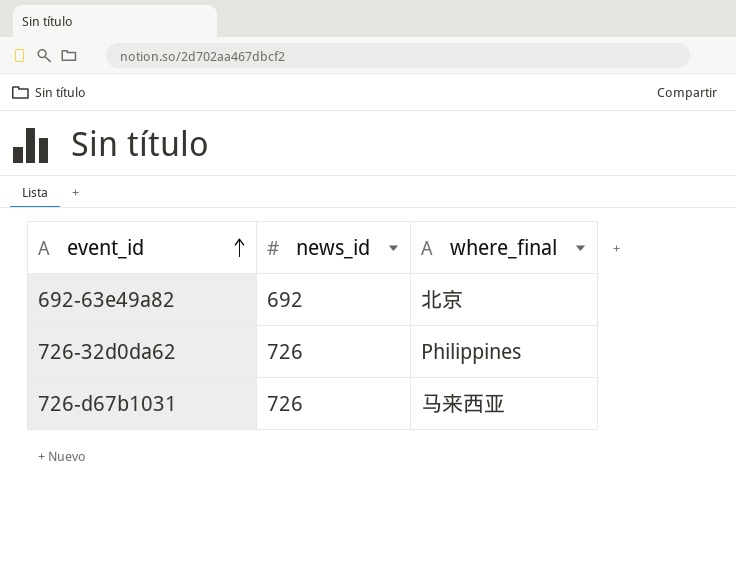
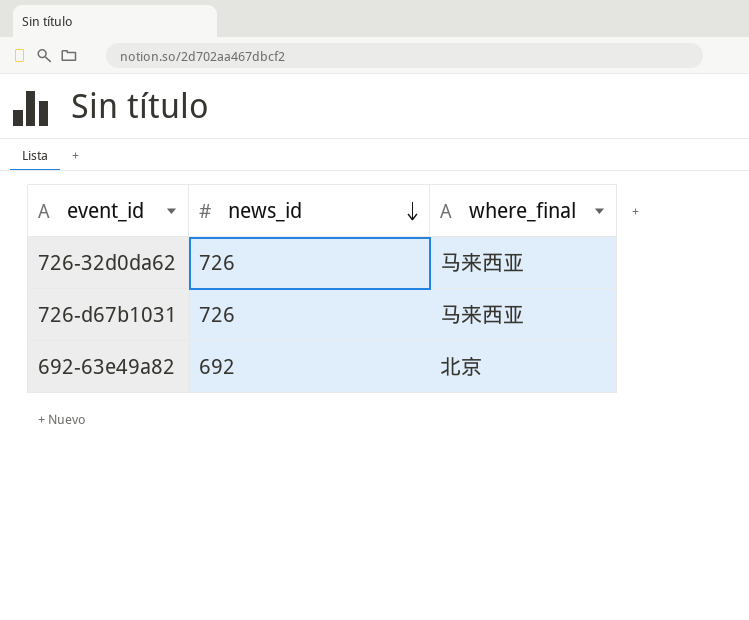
row order: event_id ascending -> news_id descending
726-32d0da62 | where_final: Philippines -> 马来西亚

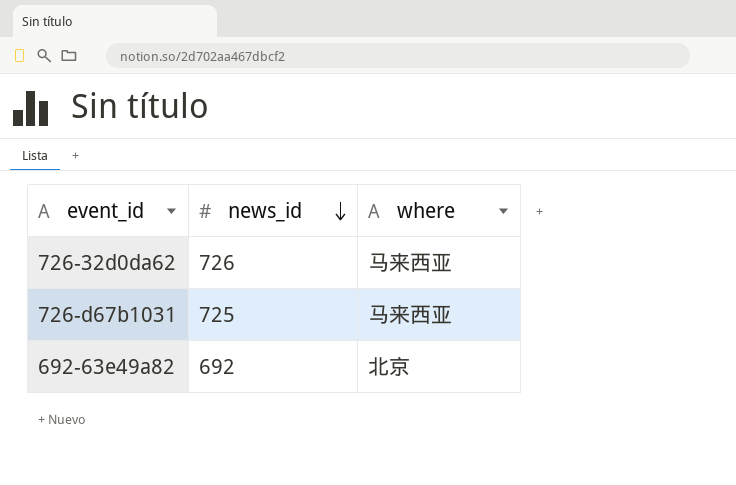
column name: where_final -> where
726-d67b1031 | news_id: 726 -> 725

